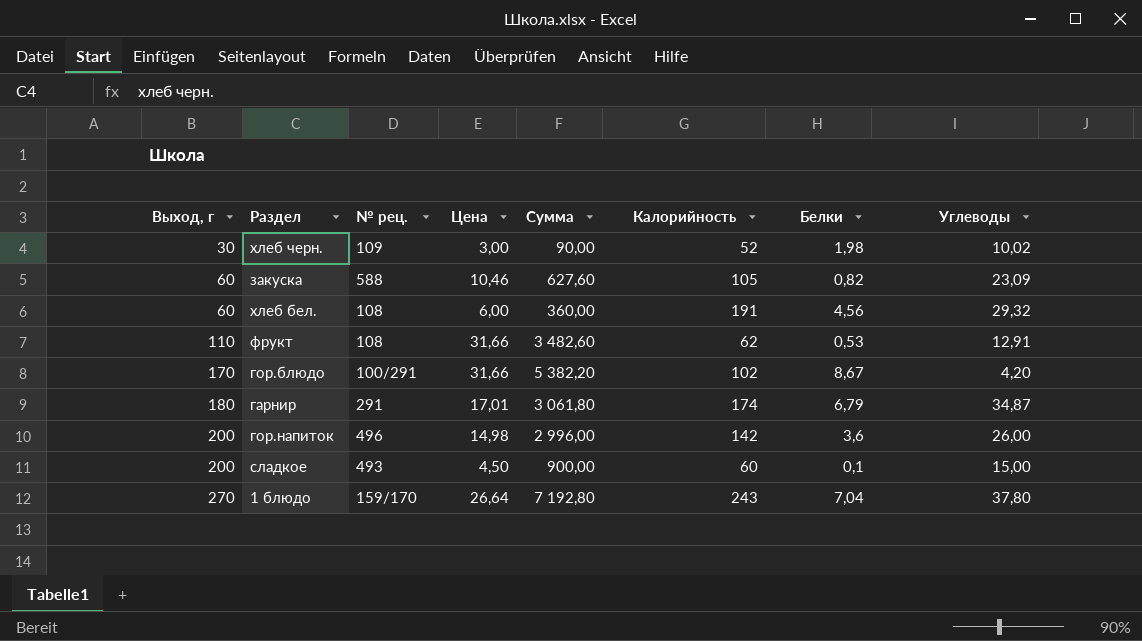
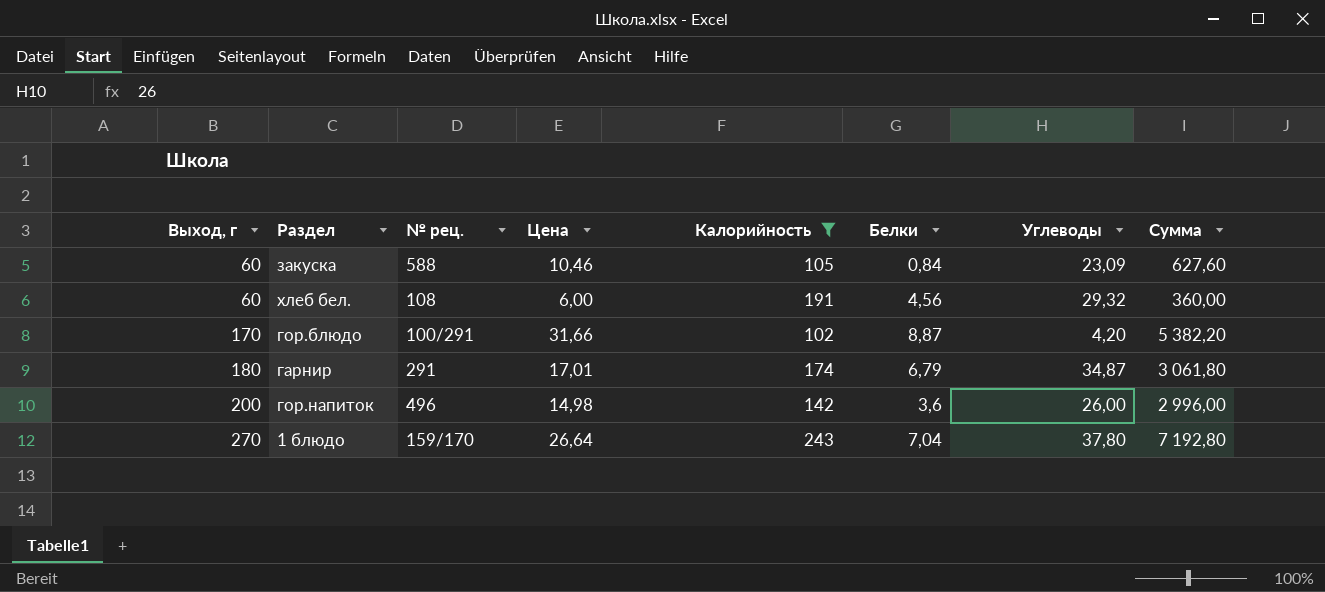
filter: none -> Калорийность >= 102
column Сумма | position: 5 -> 8
закуска | Белки: 0,82 -> 0,84
гор.блюдо | Белки: 8,67 -> 8,87

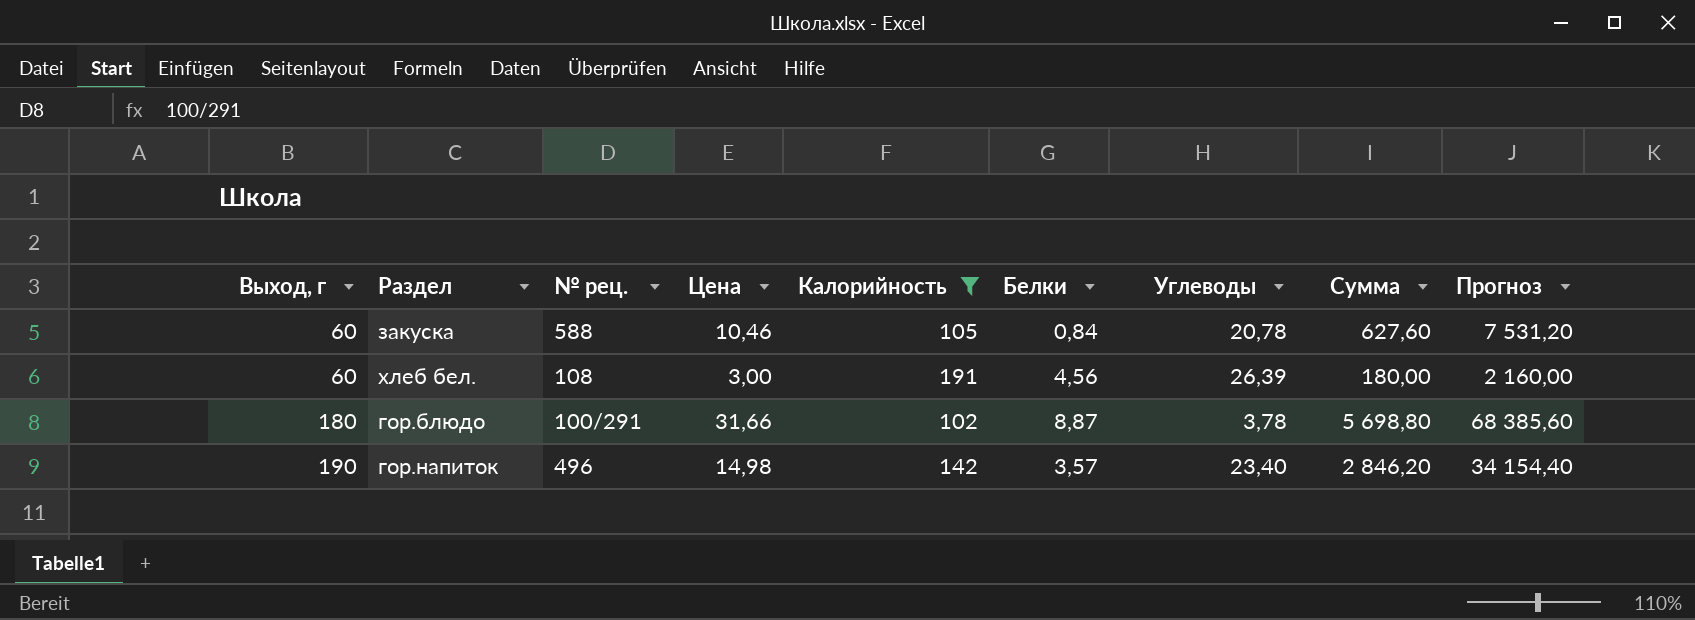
column Прогноз | formula: none -> [Сумма] * 12
row гарнир: 180 | 291 | 17,01 | 174 | 6,79 | 34,87 | 3 061,80 -> none
row 1 блюдо: 270 | 159/170 | 26,64 | 243 | 7,04 | 37,80 | 7 192,80 -> none
закуска | Углеводы: 23,09 -> 20,78
хлеб бел. | Цена: 6,00 -> 3,00
хлеб бел. | Углеводы: 29,32 -> 26,39
хлеб бел. | Сумма: 360,00 -> 180,00
гор.блюдо | Выход, г: 170 -> 180
гор.блюдо | Углеводы: 4,20 -> 3,78
гор.блюдо | Сумма: 5 382,20 -> 5 698,80
гор.напиток | Выход, г: 200 -> 190
гор.напиток | Белки: 3,6 -> 3,57
гор.напиток | Углеводы: 26,00 -> 23,40
гор.напиток | Сумма: 2 996,00 -> 2 846,20

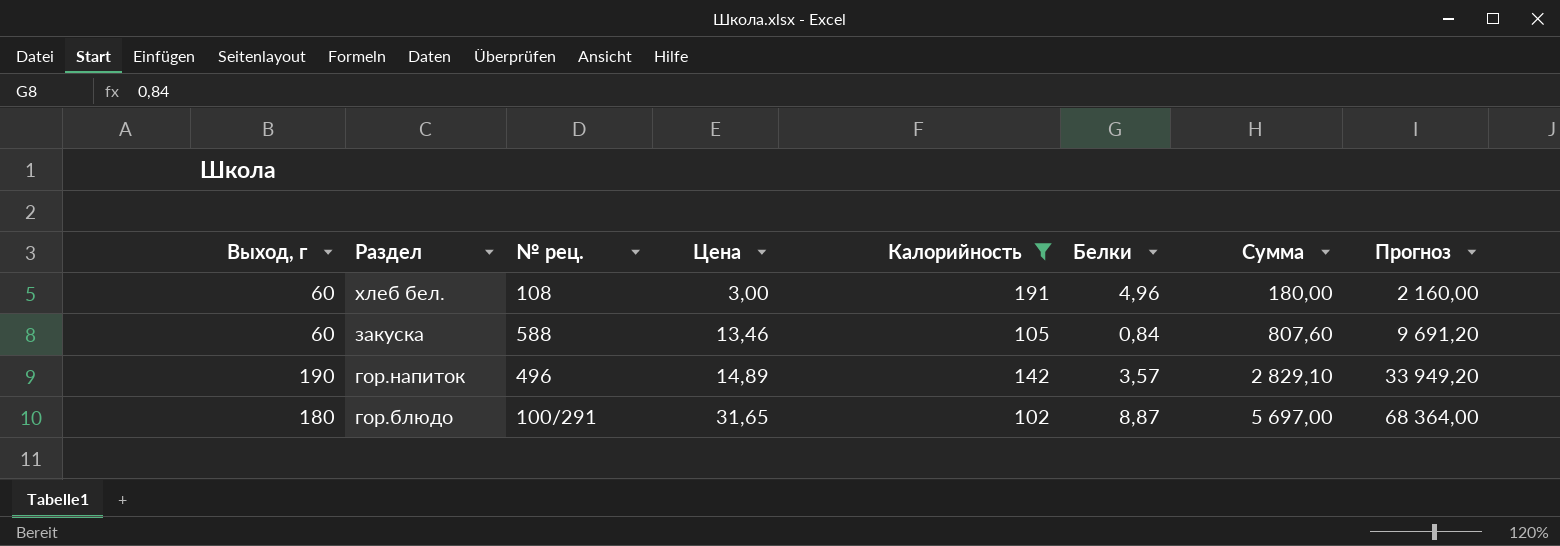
row order: Выход, г ascending -> Раздел descending
column Углеводы | position: 7 -> none
хлеб бел. | Белки: 4,56 -> 4,96
закуска | Цена: 10,46 -> 13,46
закуска | Сумма: 627,60 -> 807,60
закуска | Прогноз: 7 531,20 -> 9 691,20
гор.напиток | Цена: 14,98 -> 14,89
гор.напиток | Сумма: 2 846,20 -> 2 829,10
гор.напиток | Прогноз: 34 154,40 -> 33 949,20
гор.блюдо | Цена: 31,66 -> 31,65
гор.блюдо | Сумма: 5 698,80 -> 5 697,00
гор.блюдо | Прогноз: 68 385,60 -> 68 364,00

